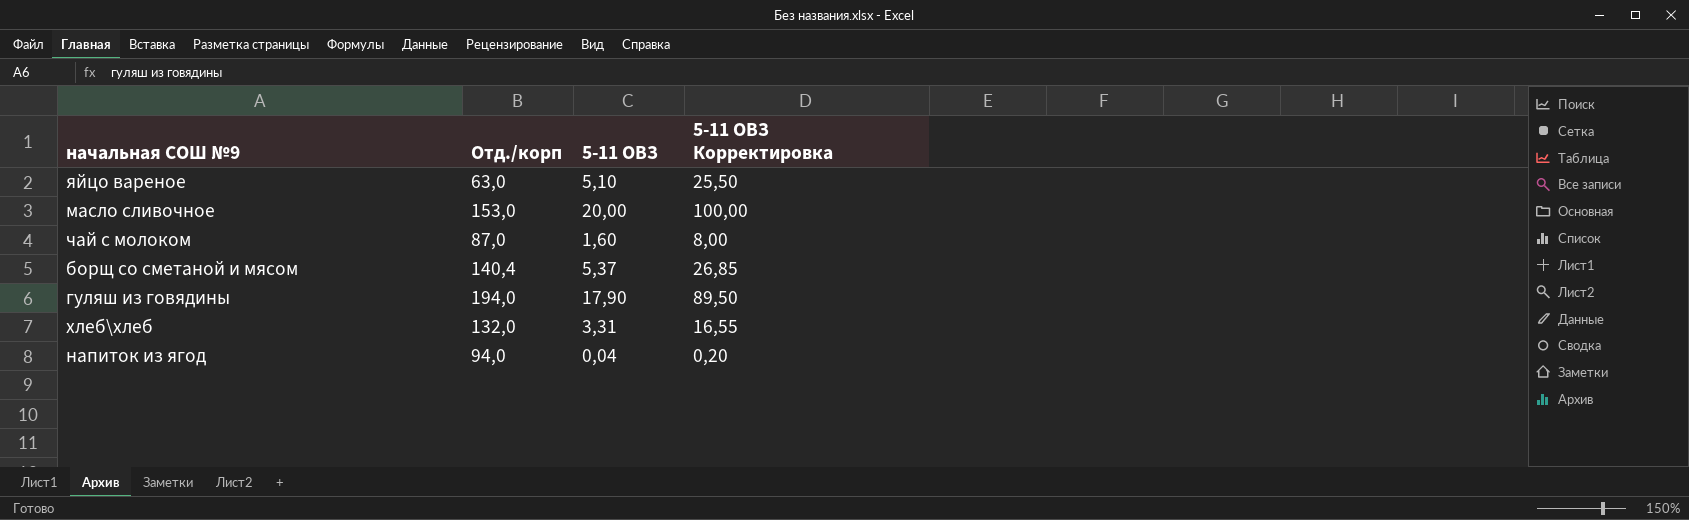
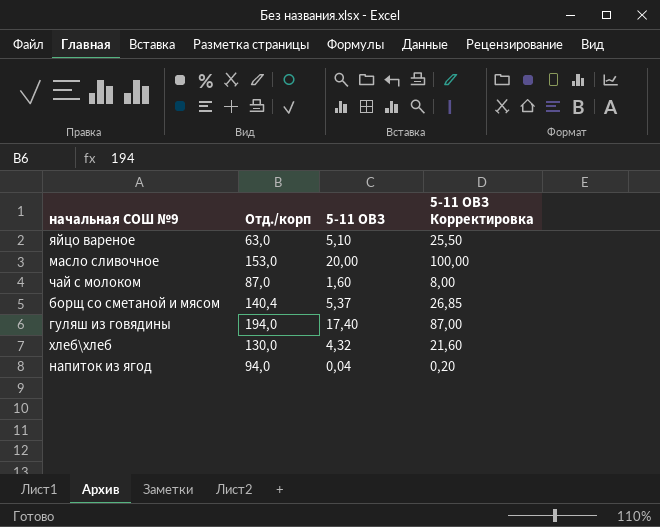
гуляш из говядины | 5-11 ОВЗ: 17,90 -> 17,40
гуляш из говядины | 5-11 ОВЗ Корректировка: 89,50 -> 87,00
хлеб\хлеб | Отд./корп: 132,0 -> 130,0
хлеб\хлеб | 5-11 ОВЗ: 3,31 -> 4,32
хлеб\хлеб | 5-11 ОВЗ Корректировка: 16,55 -> 21,60

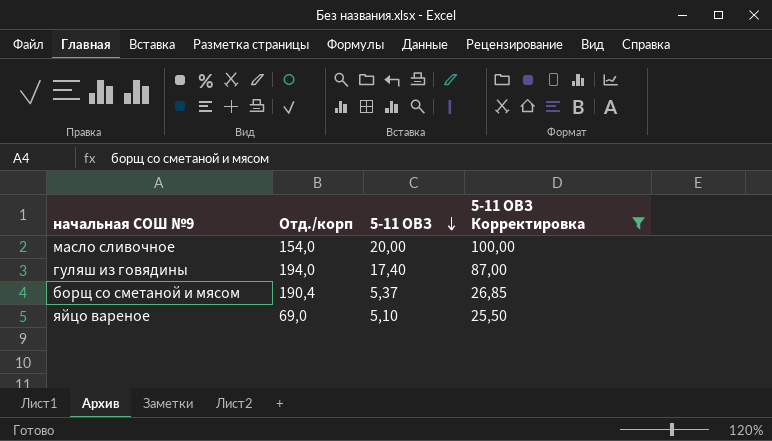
filter: none -> 5-11 ОВЗ Корректировка >= 25,50
row order: none -> 5-11 ОВЗ descending
масло сливочное | Отд./корп: 153,0 -> 154,0
борщ со сметаной и мясом | Отд./корп: 140,4 -> 190,4
яйцо вареное | Отд./корп: 63,0 -> 69,0

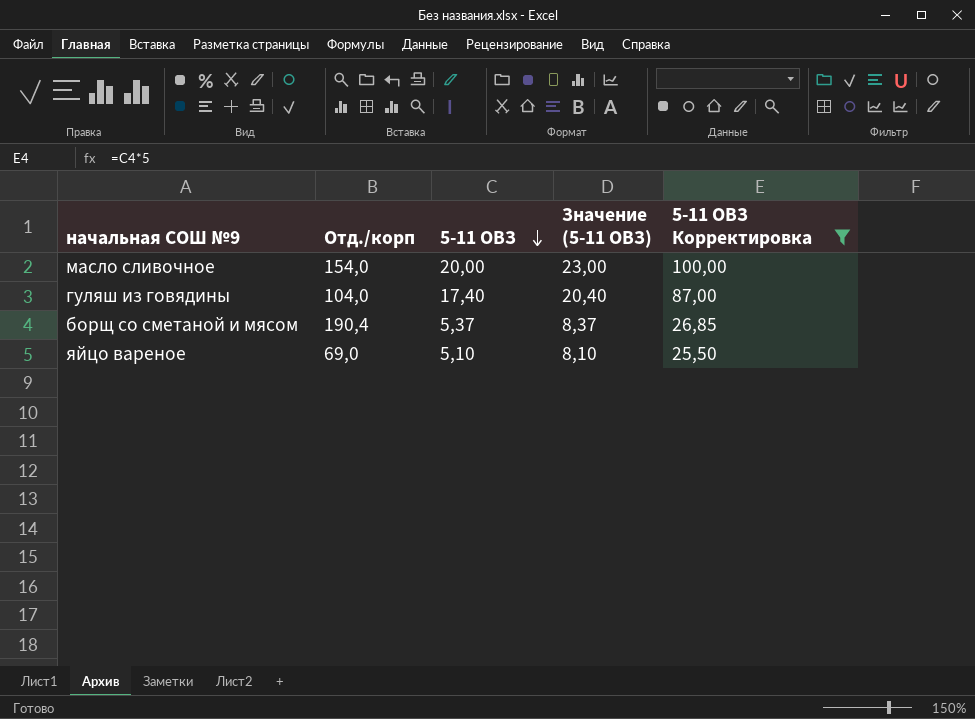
column Значение (5-11 ОВЗ) | formula: none -> [5-11 ОВЗ] + 3
гуляш из говядины | Отд./корп: 194,0 -> 104,0

